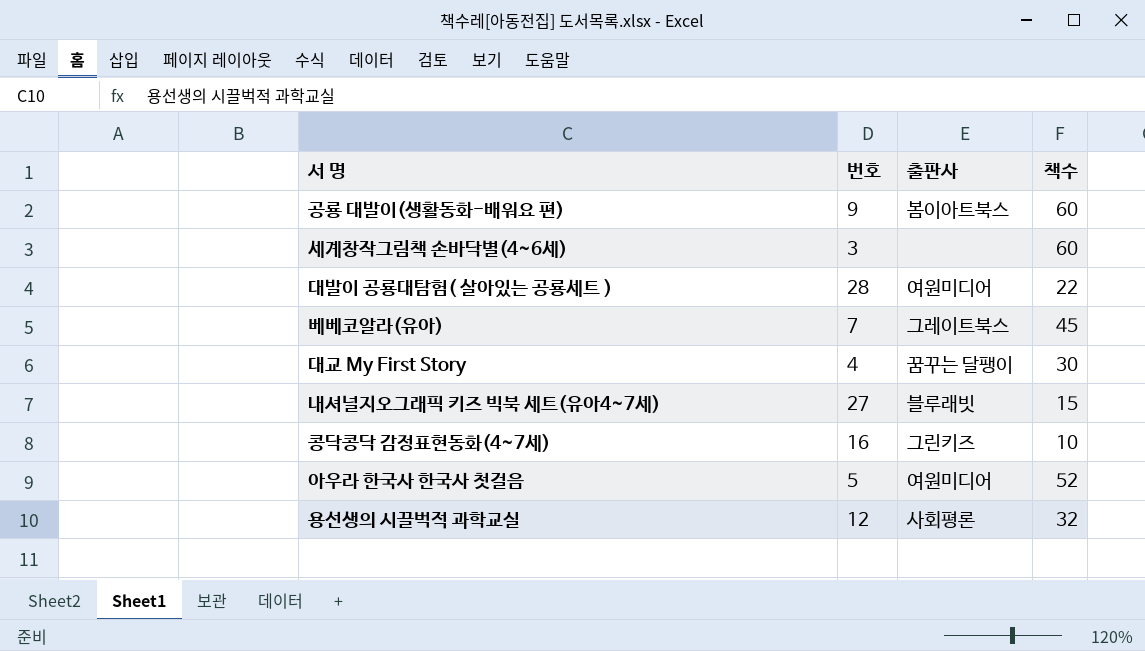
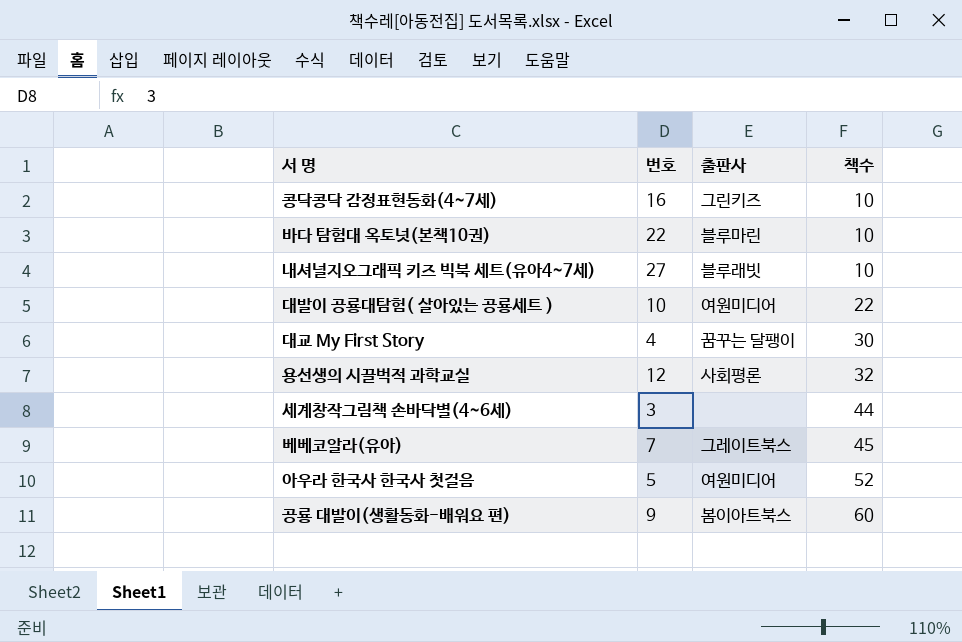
row order: none -> 책수 ascending
row 바다 탐험대 옥토넛(본책10권): none -> 22 | 블루마린 | 10
내셔널지오그래픽 키즈 빅북 세트(유아4~7세) | 책수: 15 -> 10
대발이 공룡대탐험( 살아있는 공룡세트 ) | 번호: 28 -> 10
세계창작그림책 손바닥별(4~6세) | 책수: 60 -> 44

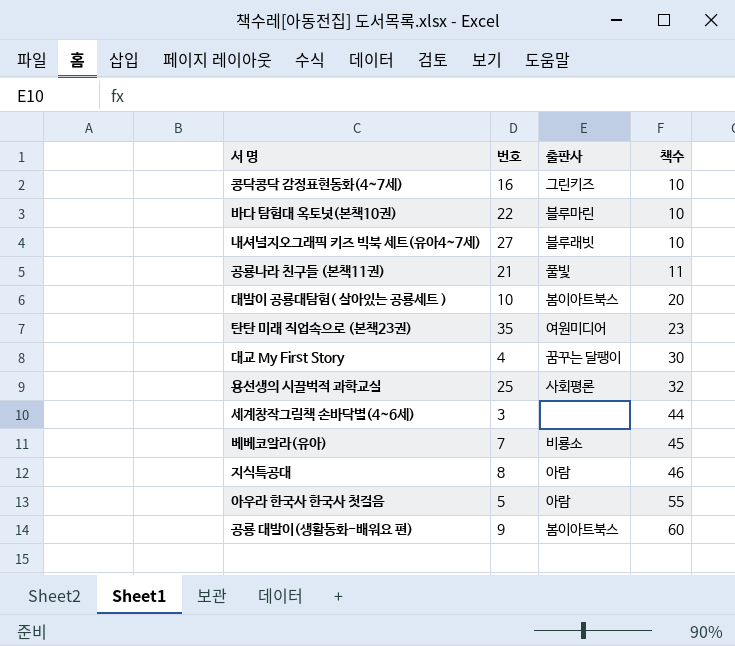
row 공룡나라 친구들 (본책11권): none -> 21 | 풀빛 | 11
대발이 공룡대탐험( 살아있는 공룡세트 ) | 출판사: 여원미디어 -> 봄이아트북스
대발이 공룡대탐험( 살아있는 공룡세트 ) | 책수: 22 -> 20
row 탄탄 미래 직업속으로 (본책23권): none -> 35 | 여원미디어 | 23
용선생의 시끌벅적 과학교실 | 번호: 12 -> 25
베베코알라(유아) | 출판사: 그레이트북스 -> 비룡소
row 지식특공대: none -> 8 | 아람 | 46
아우라 한국사 한국사 첫걸음 | 출판사: 여원미디어 -> 아람
아우라 한국사 한국사 첫걸음 | 책수: 52 -> 55

